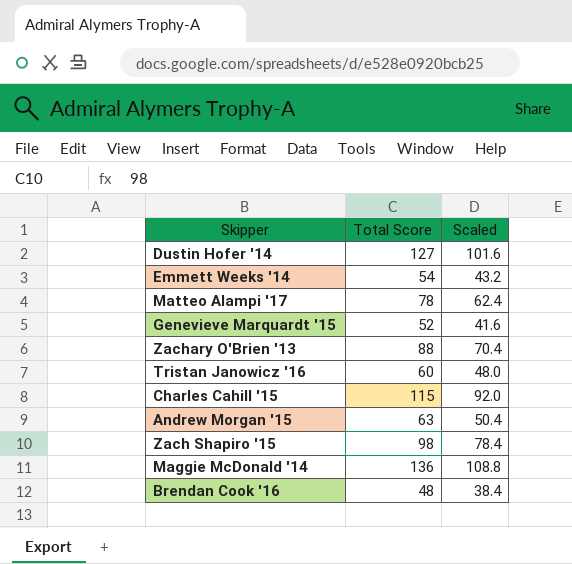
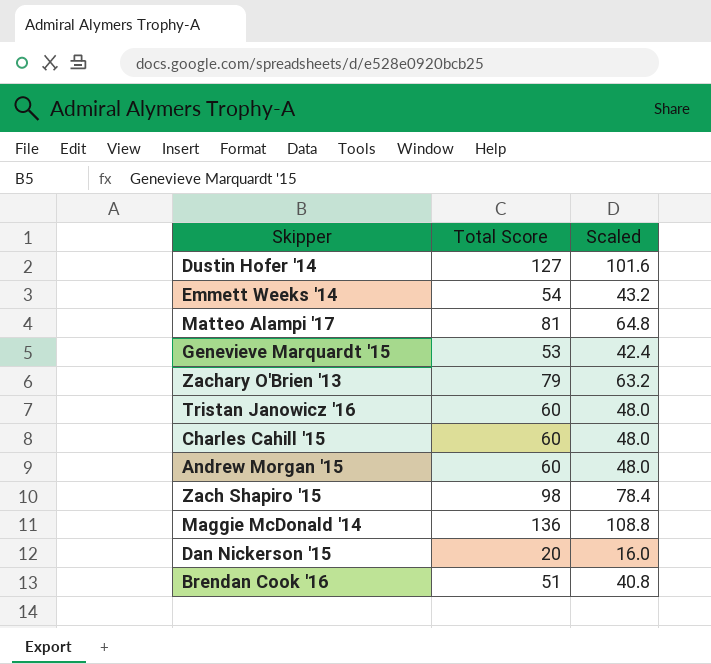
Matteo Alampi '17 | Total Score: 78 -> 81
Matteo Alampi '17 | Scaled: 62.4 -> 64.8
Genevieve Marquardt '15 | Total Score: 52 -> 53
Genevieve Marquardt '15 | Scaled: 41.6 -> 42.4
Zachary O'Brien '13 | Total Score: 88 -> 79
Zachary O'Brien '13 | Scaled: 70.4 -> 63.2
Charles Cahill '15 | Total Score: 115 -> 60
Charles Cahill '15 | Scaled: 92.0 -> 48.0
Andrew Morgan '15 | Total Score: 63 -> 60
Andrew Morgan '15 | Scaled: 50.4 -> 48.0
row Dan Nickerson '15: none -> 20 | 16.0
Brendan Cook '16 | Total Score: 48 -> 51
Brendan Cook '16 | Scaled: 38.4 -> 40.8

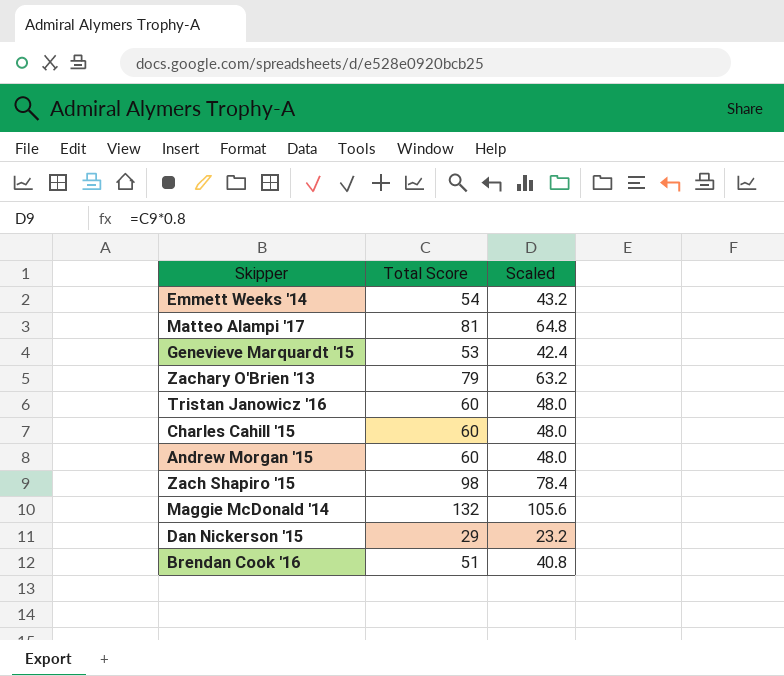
row Dustin Hofer '14: 127 | 101.6 -> none
Maggie McDonald '14 | Total Score: 136 -> 132
Maggie McDonald '14 | Scaled: 108.8 -> 105.6
Dan Nickerson '15 | Total Score: 20 -> 29
Dan Nickerson '15 | Scaled: 16.0 -> 23.2

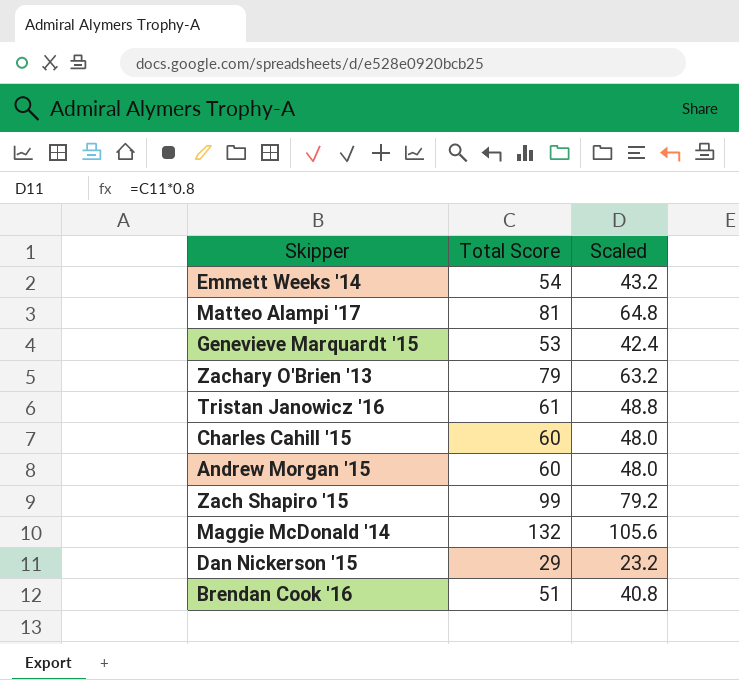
Tristan Janowicz '16 | Total Score: 60 -> 61
Tristan Janowicz '16 | Scaled: 48.0 -> 48.8
Zach Shapiro '15 | Total Score: 98 -> 99
Zach Shapiro '15 | Scaled: 78.4 -> 79.2

